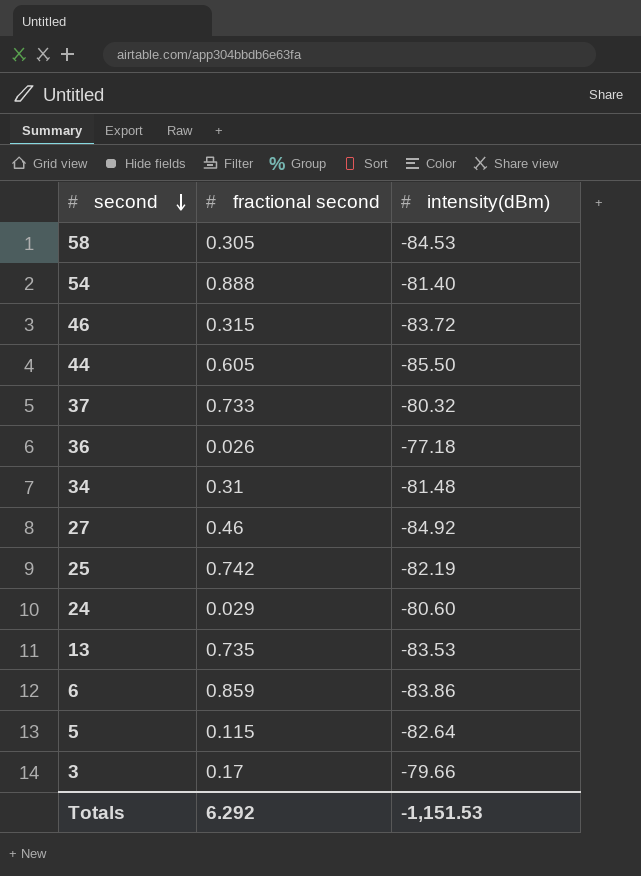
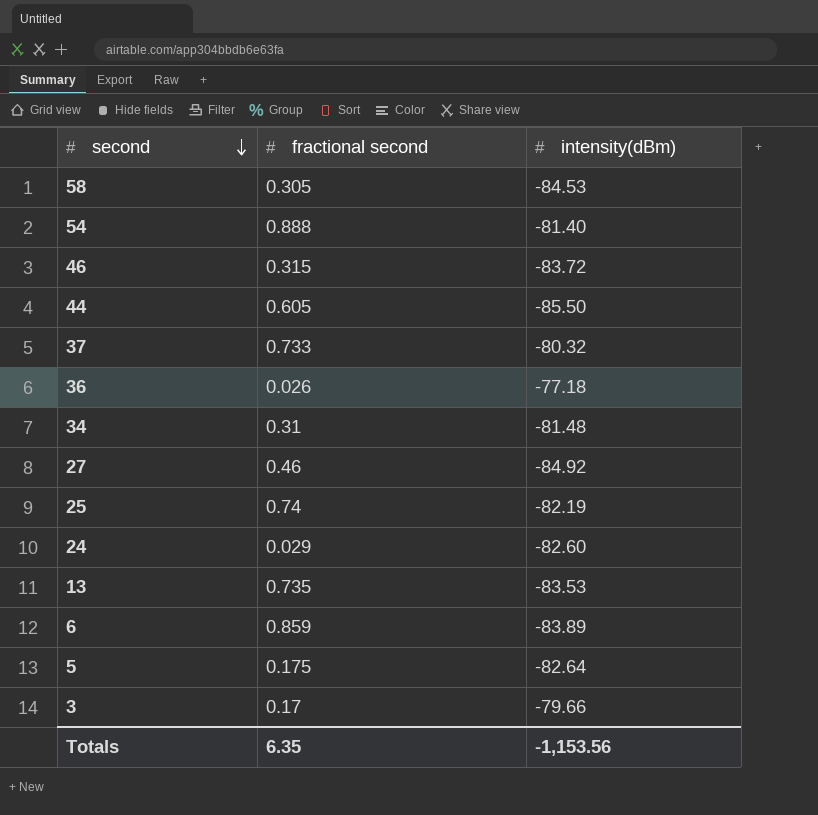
25 | fractional second: 0.742 -> 0.74
24 | intensity(dBm): -80.60 -> -82.60
6 | intensity(dBm): -83.86 -> -83.89
5 | fractional second: 0.115 -> 0.175
Totals | fractional second: 6.292 -> 6.35
Totals | intensity(dBm): -1,151.53 -> -1,153.56

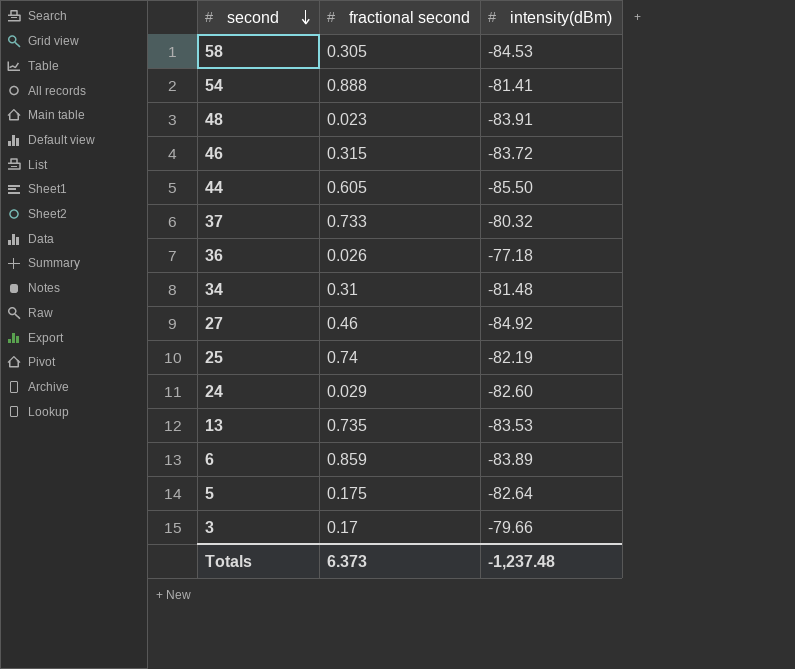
54 | intensity(dBm): -81.40 -> -81.41
row 48: none -> 0.023 | -83.91
Totals | fractional second: 6.35 -> 6.373
Totals | intensity(dBm): -1,153.56 -> -1,237.48

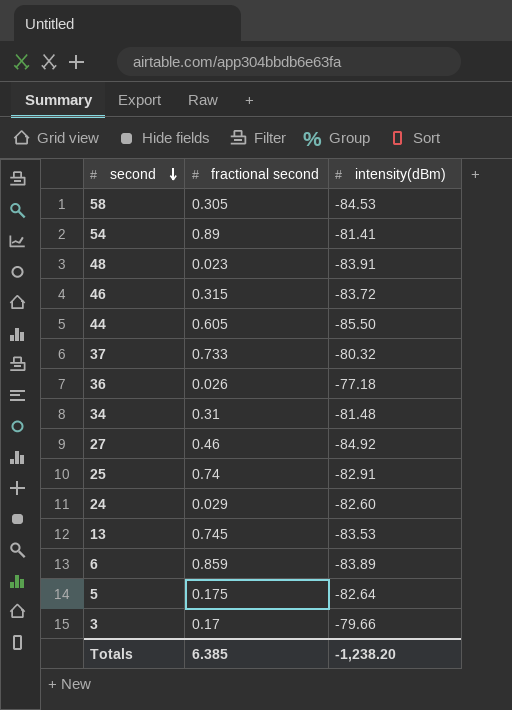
54 | fractional second: 0.888 -> 0.89
25 | intensity(dBm): -82.19 -> -82.91
13 | fractional second: 0.735 -> 0.745
Totals | fractional second: 6.373 -> 6.385
Totals | intensity(dBm): -1,237.48 -> -1,238.20

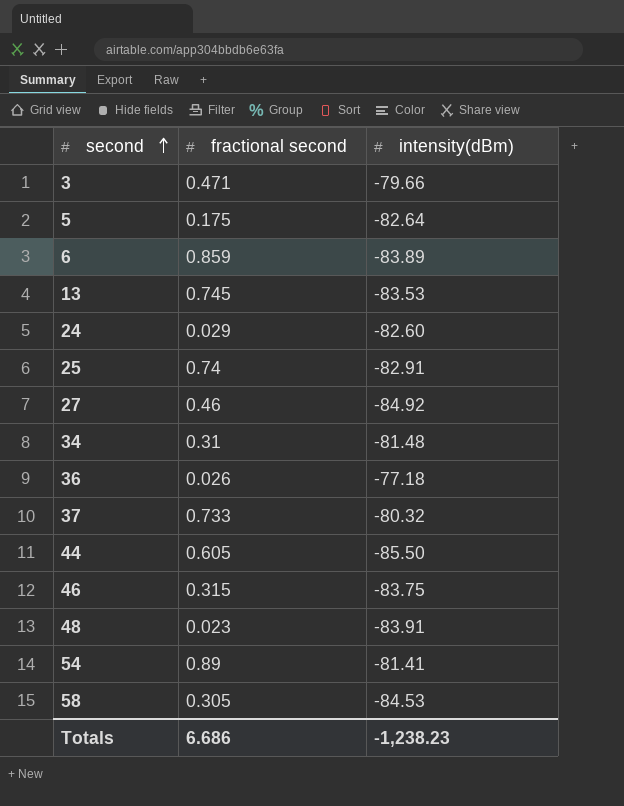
row order: second descending -> second ascending
3 | fractional second: 0.17 -> 0.471
46 | intensity(dBm): -83.72 -> -83.75
Totals | fractional second: 6.385 -> 6.686
Totals | intensity(dBm): -1,238.20 -> -1,238.23

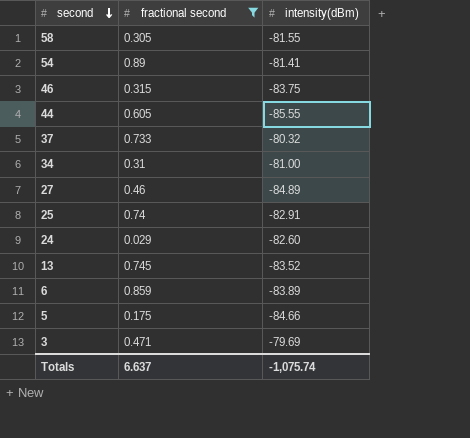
filter: none -> fractional second >= 0.029
row order: second ascending -> second descending
58 | intensity(dBm): -84.53 -> -81.55
44 | intensity(dBm): -85.50 -> -85.55
34 | intensity(dBm): -81.48 -> -81.00
27 | intensity(dBm): -84.92 -> -84.89
13 | intensity(dBm): -83.53 -> -83.52
5 | intensity(dBm): -82.64 -> -84.66
3 | intensity(dBm): -79.66 -> -79.69
Totals | fractional second: 6.686 -> 6.637
Totals | intensity(dBm): -1,238.23 -> -1,075.74

